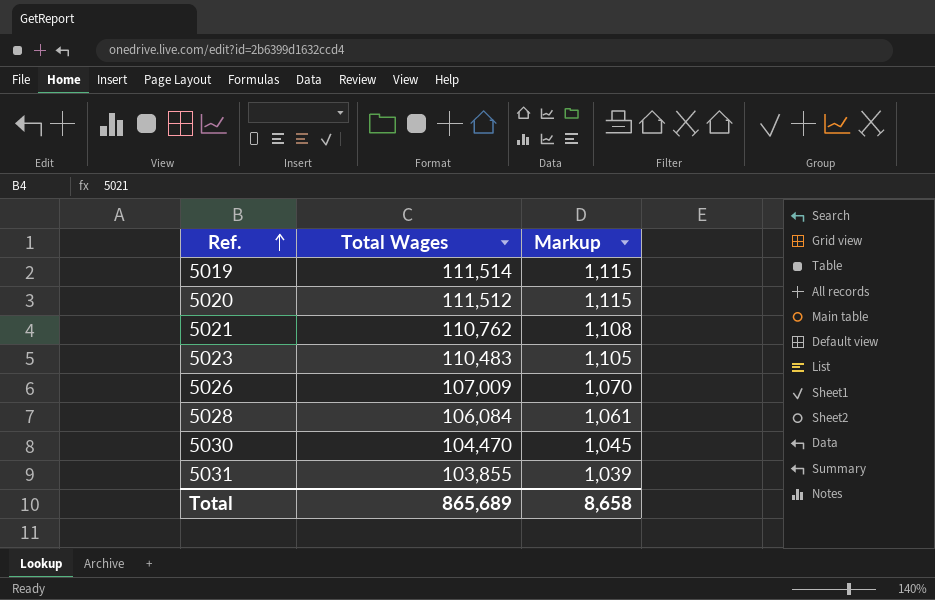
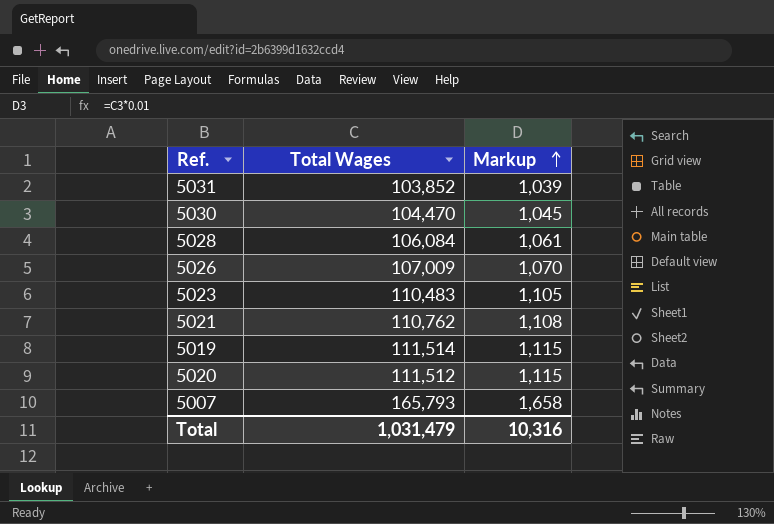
row order: Ref. ascending -> Markup ascending
5031 | Total Wages: 103,855 -> 103,852
row 5007: none -> 165,793 | 1,658
Total | Total Wages: 865,689 -> 1,031,479
Total | Markup: 8,658 -> 10,316

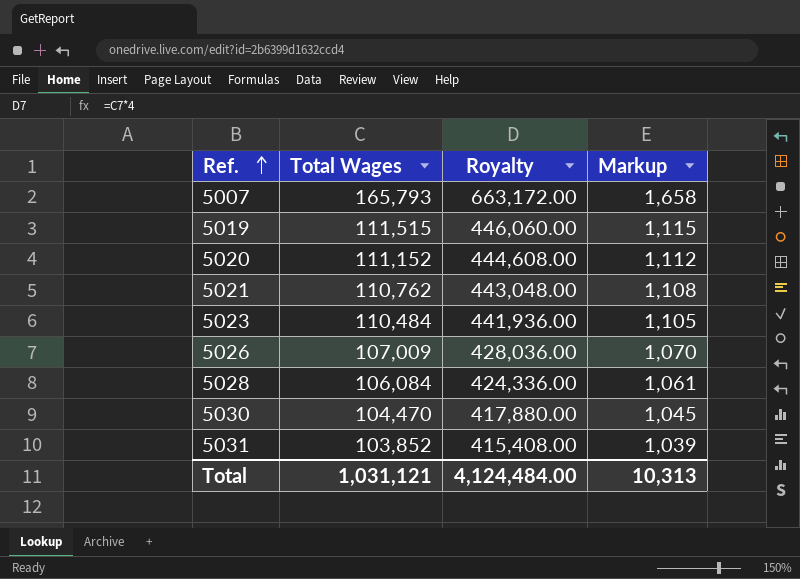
row order: Markup ascending -> Ref. ascending
column Royalty | formula: none -> [Total Wages] * 4
5019 | Total Wages: 111,514 -> 111,515
5020 | Total Wages: 111,512 -> 111,152
5020 | Markup: 1,115 -> 1,112
5023 | Total Wages: 110,483 -> 110,484
Total | Total Wages: 1,031,479 -> 1,031,121
Total | Markup: 10,316 -> 10,313

